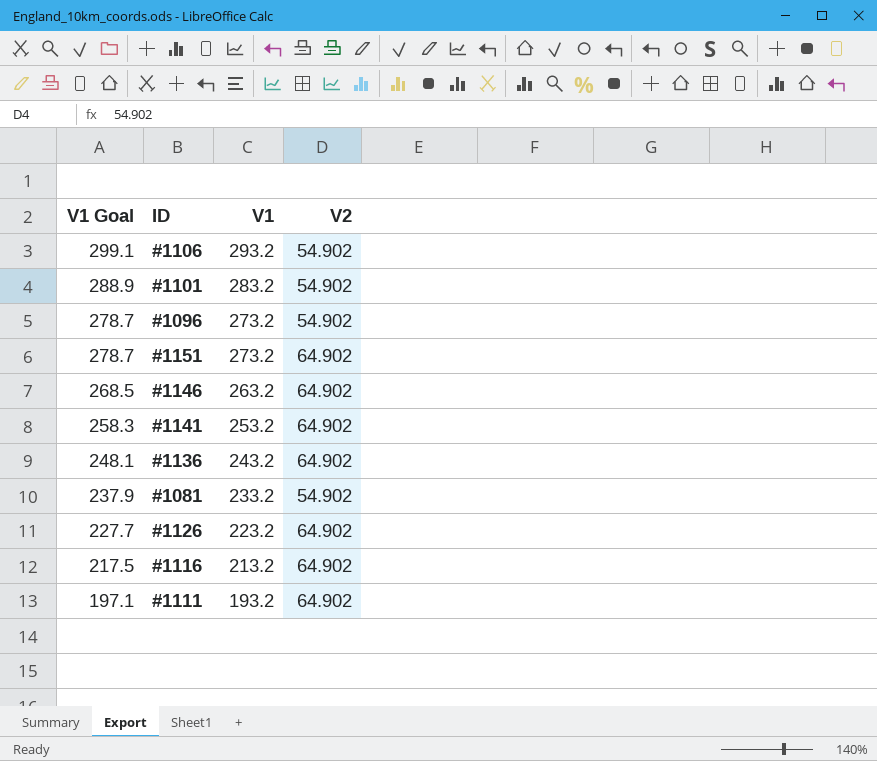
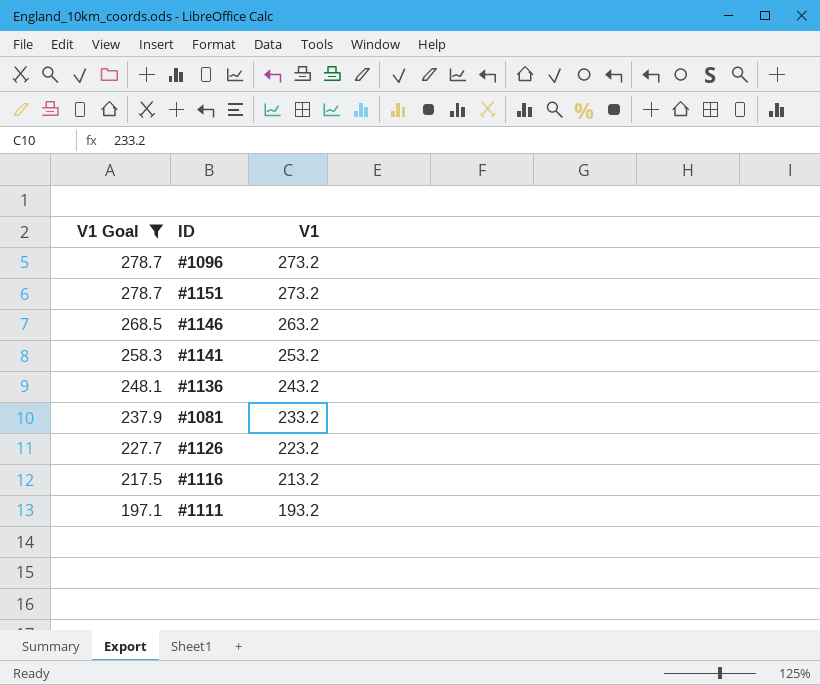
filter: none -> V1 Goal <= 278.7
column V2 | position: 4 -> none

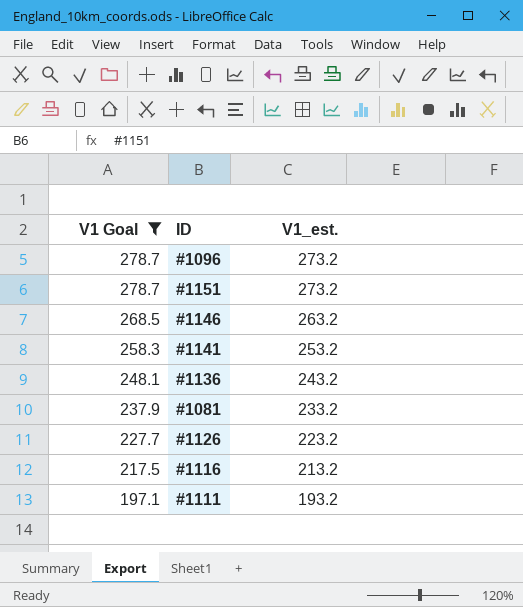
column name: V1 -> V1_est.

